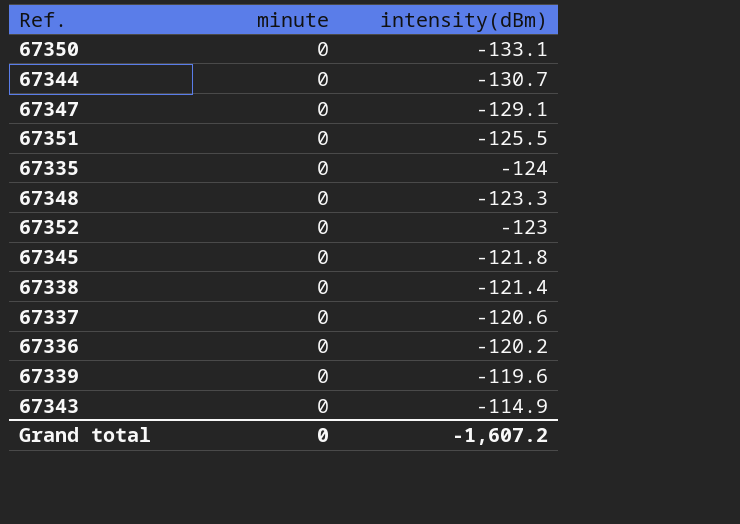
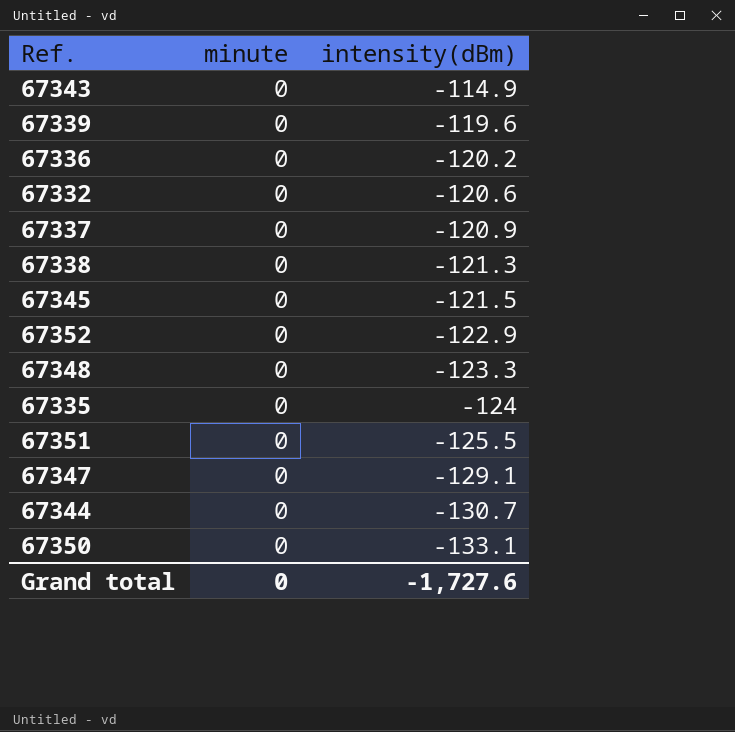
row order: intensity(dBm) ascending -> intensity(dBm) descending
row 67332: none -> 0 | -120.6
67337 | intensity(dBm): -120.6 -> -120.9
67338 | intensity(dBm): -121.4 -> -121.3
67345 | intensity(dBm): -121.8 -> -121.5
67352 | intensity(dBm): -123 -> -122.9
Grand total | intensity(dBm): -1,607.2 -> -1,727.6

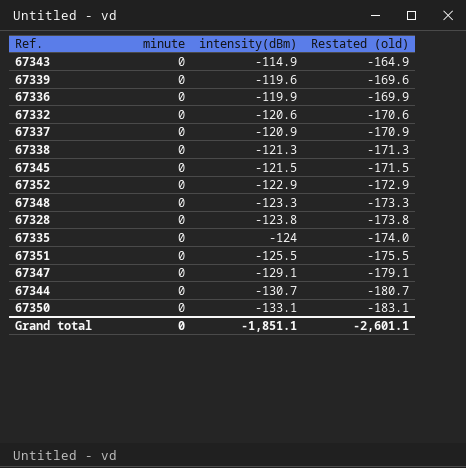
column Restated (old) | formula: none -> [intensity(dBm)] - 50
67336 | intensity(dBm): -120.2 -> -119.9
row 67328: none -> 0 | -123.8 | -173.8
Grand total | intensity(dBm): -1,727.6 -> -1,851.1

